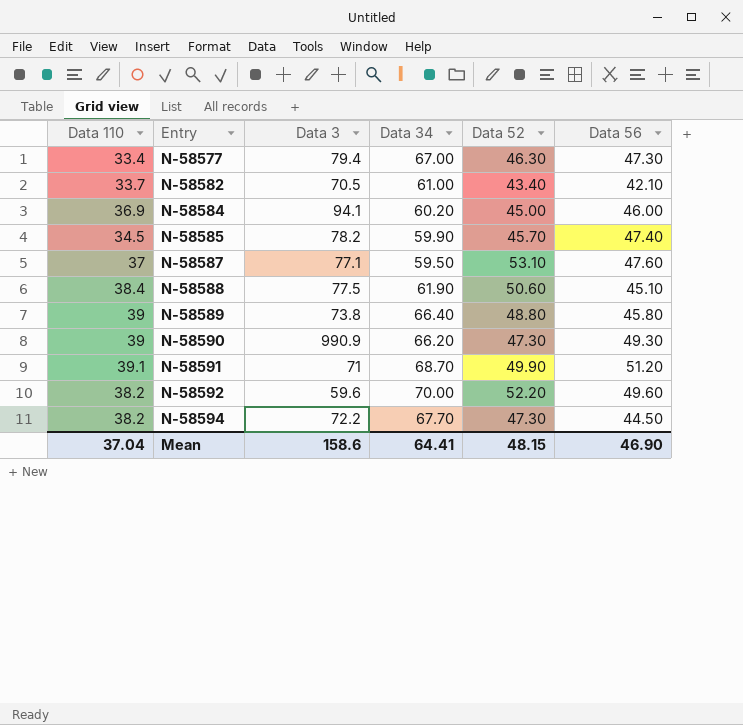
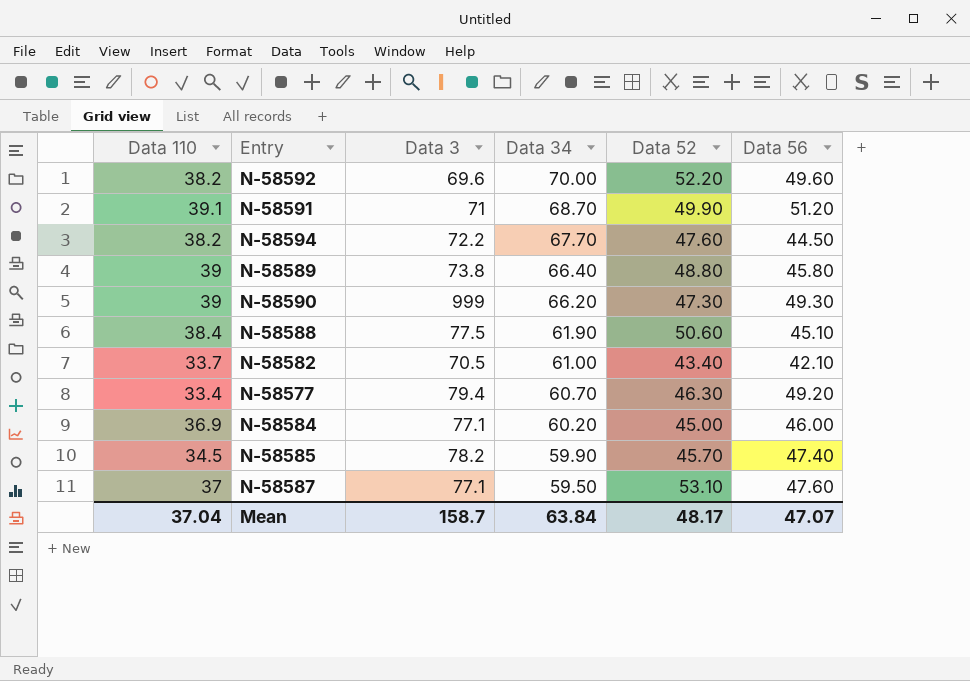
row order: Entry ascending -> Data 34 descending
N-58592 | Data 3: 59.6 -> 69.6
N-58594 | Data 52: 47.30 -> 47.60
N-58590 | Data 3: 990.9 -> 999
N-58577 | Data 34: 67.00 -> 60.70
N-58577 | Data 56: 47.30 -> 49.20
N-58584 | Data 3: 94.1 -> 77.1
Mean | Data 3: 158.6 -> 158.7
Mean | Data 34: 64.41 -> 63.84
Mean | Data 52: 48.15 -> 48.17
Mean | Data 56: 46.90 -> 47.07

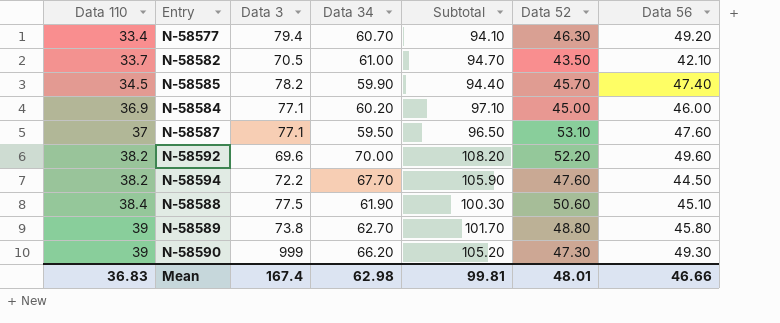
row order: Data 34 descending -> Data 110 ascending
column Subtotal | formula: none -> [Data 110] + [Data 34]
row N-58591: 39.1 | 71 | 68.70 | 49.90 | 51.20 -> none
N-58582 | Data 52: 43.40 -> 43.50
N-58589 | Data 34: 66.40 -> 62.70
Mean | Data 110: 37.04 -> 36.83
Mean | Data 3: 158.7 -> 167.4
Mean | Data 34: 63.84 -> 62.98
Mean | Data 52: 48.17 -> 48.01
Mean | Data 56: 47.07 -> 46.66

